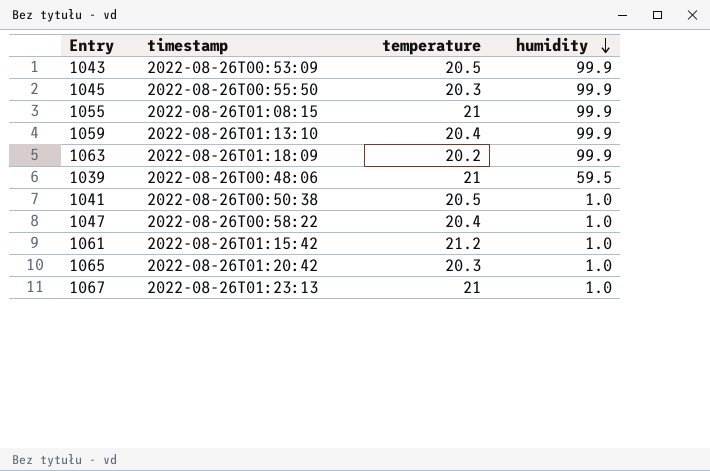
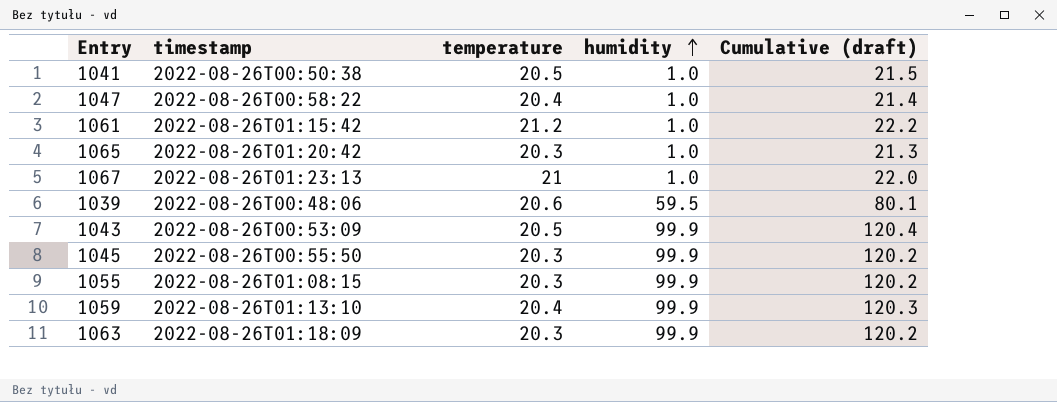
row order: humidity descending -> humidity ascending
column Cumulative (draft) | formula: none -> [temperature] + [humidity]
1039 | temperature: 21 -> 20.6
1055 | temperature: 21 -> 20.3
1063 | temperature: 20.2 -> 20.3

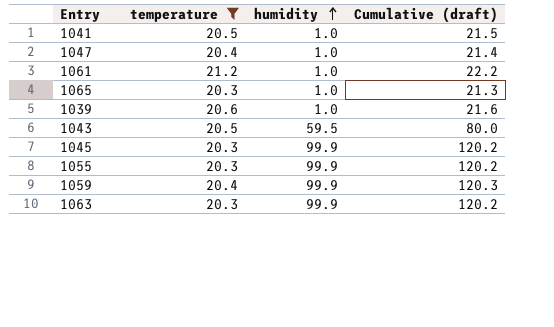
filter: none -> temperature != 21
column timestamp | position: 2 -> none
1039 | humidity: 59.5 -> 1.0
1039 | Cumulative (draft): 80.1 -> 21.6
1043 | humidity: 99.9 -> 59.5
1043 | Cumulative (draft): 120.4 -> 80.0

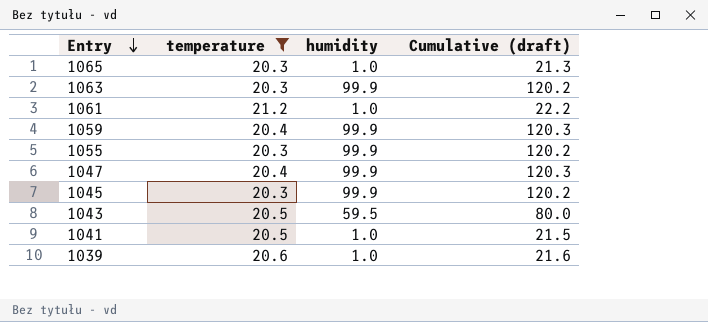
row order: humidity ascending -> Entry descending
1047 | humidity: 1.0 -> 99.9
1047 | Cumulative (draft): 21.4 -> 120.3

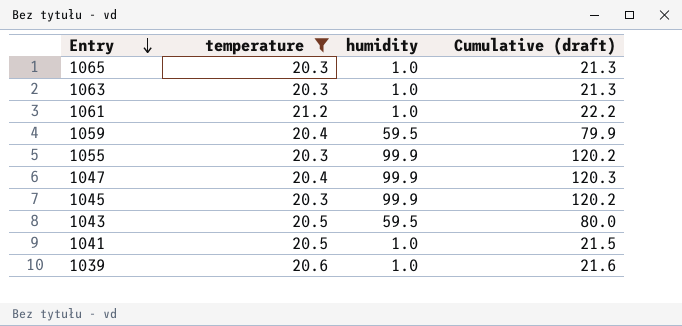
1063 | humidity: 99.9 -> 1.0
1063 | Cumulative (draft): 120.2 -> 21.3
1059 | humidity: 99.9 -> 59.5
1059 | Cumulative (draft): 120.3 -> 79.9

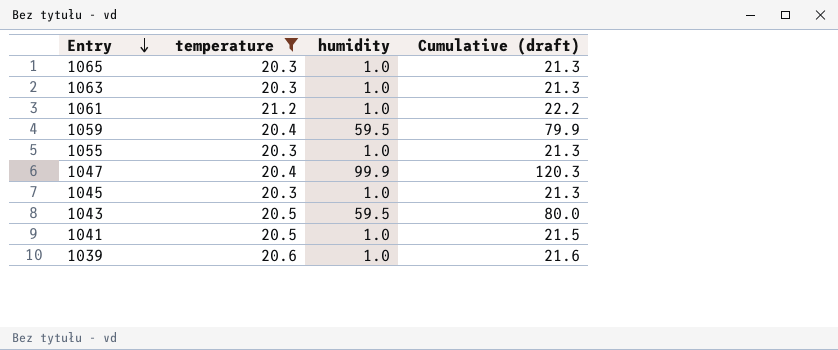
1055 | humidity: 99.9 -> 1.0
1055 | Cumulative (draft): 120.2 -> 21.3
1045 | humidity: 99.9 -> 1.0
1045 | Cumulative (draft): 120.2 -> 21.3

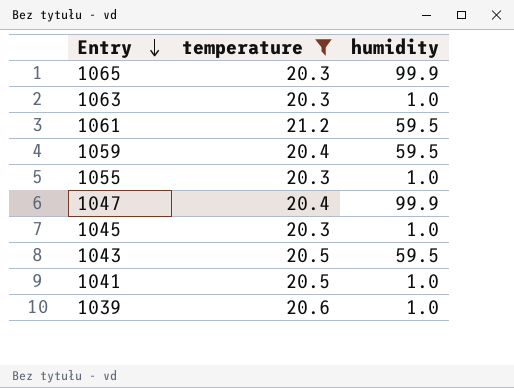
column Cumulative (draft) | formula: [temperature] + [humidity] -> none
1065 | humidity: 1.0 -> 99.9
1061 | humidity: 1.0 -> 59.5

